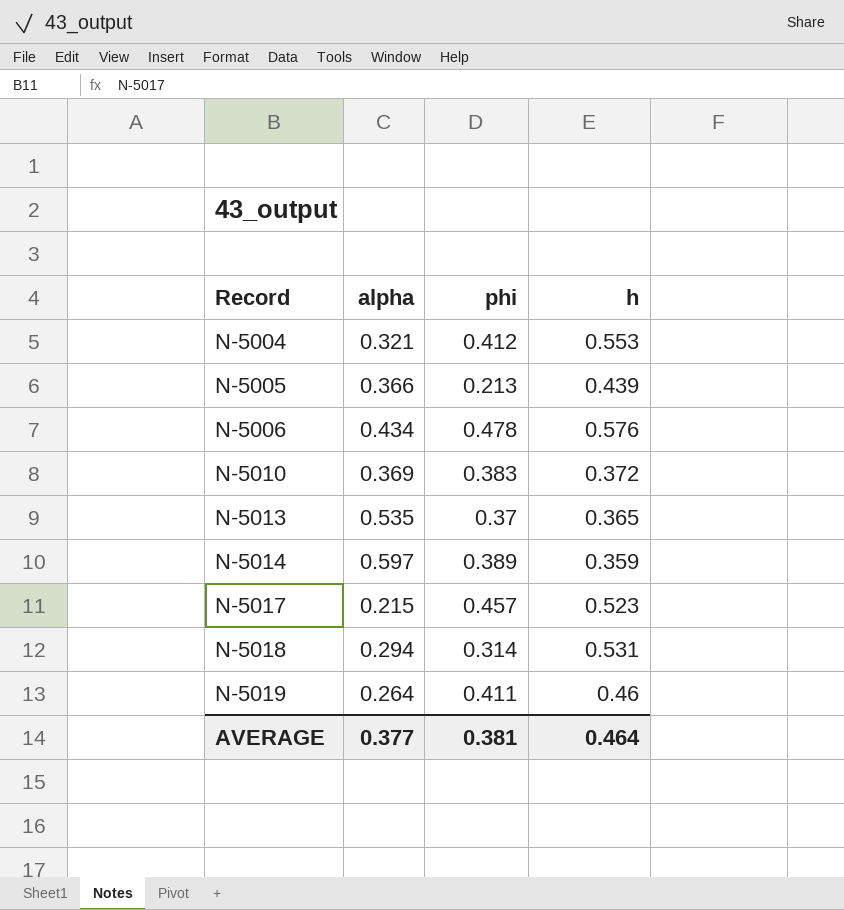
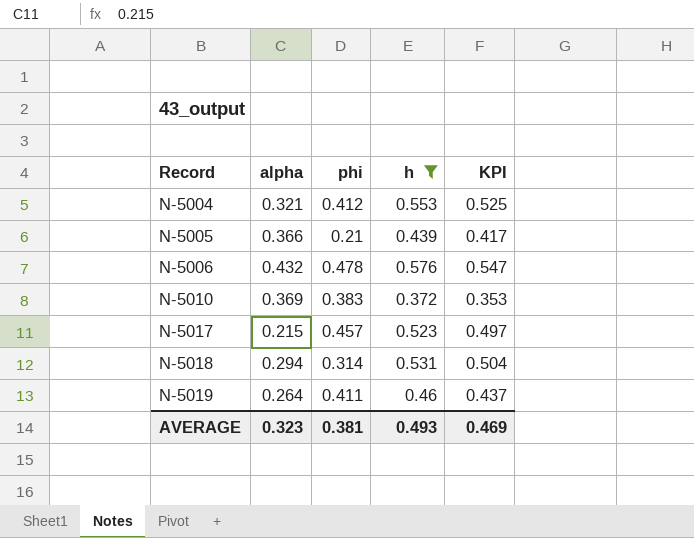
filter: none -> h >= 0.372
column KPI | formula: none -> [h] * 0.95
N-5005 | phi: 0.213 -> 0.21
N-5006 | alpha: 0.434 -> 0.432
AVERAGE | alpha: 0.377 -> 0.323
AVERAGE | h: 0.464 -> 0.493

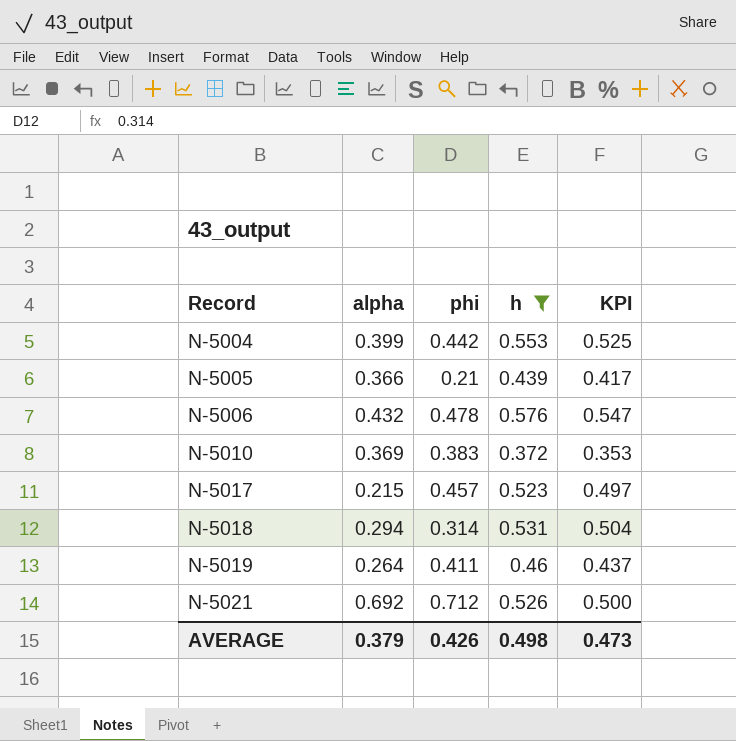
N-5004 | alpha: 0.321 -> 0.399
N-5004 | phi: 0.412 -> 0.442
row N-5021: none -> 0.692 | 0.712 | 0.526 | 0.500
AVERAGE | alpha: 0.323 -> 0.379
AVERAGE | phi: 0.381 -> 0.426
AVERAGE | h: 0.493 -> 0.498
AVERAGE | KPI: 0.469 -> 0.473

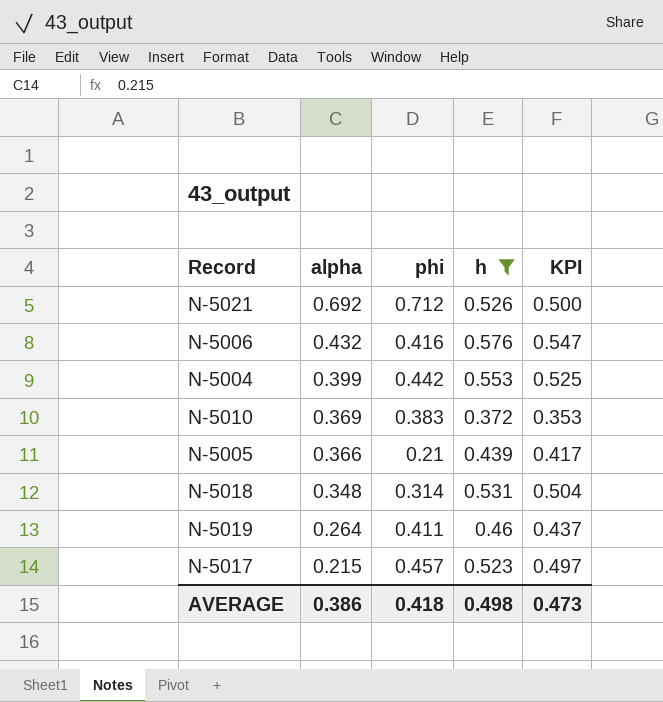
row order: Record ascending -> alpha descending
N-5006 | phi: 0.478 -> 0.416
N-5018 | alpha: 0.294 -> 0.348
AVERAGE | alpha: 0.379 -> 0.386
AVERAGE | phi: 0.426 -> 0.418

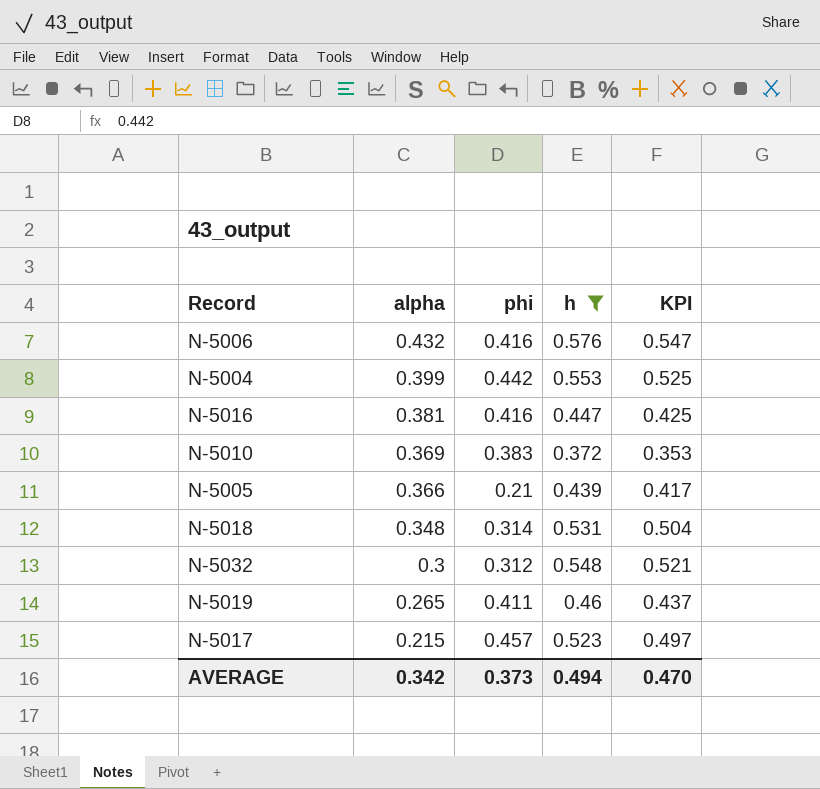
row N-5021: 0.692 | 0.712 | 0.526 | 0.500 -> none
row N-5016: none -> 0.381 | 0.416 | 0.447 | 0.425
row N-5032: none -> 0.3 | 0.312 | 0.548 | 0.521
N-5019 | alpha: 0.264 -> 0.265
AVERAGE | alpha: 0.386 -> 0.342
AVERAGE | phi: 0.418 -> 0.373
AVERAGE | h: 0.498 -> 0.494
AVERAGE | KPI: 0.473 -> 0.470

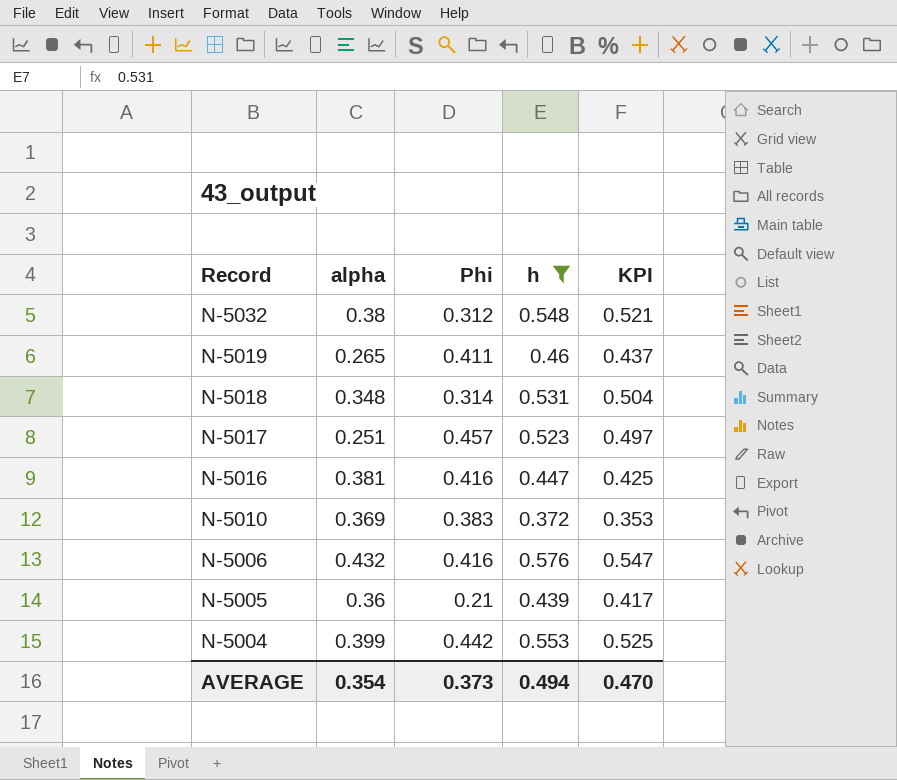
row order: alpha descending -> Record descending
column name: phi -> Phi
N-5032 | alpha: 0.3 -> 0.38
N-5017 | alpha: 0.215 -> 0.251
N-5005 | alpha: 0.366 -> 0.36
AVERAGE | alpha: 0.342 -> 0.354

